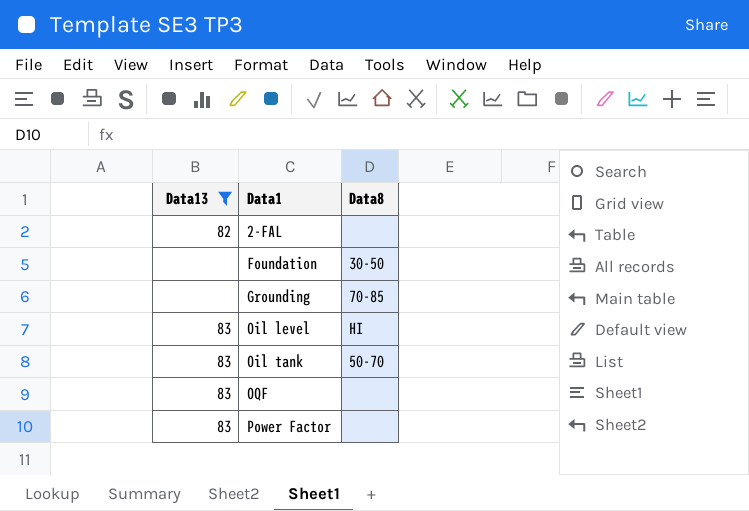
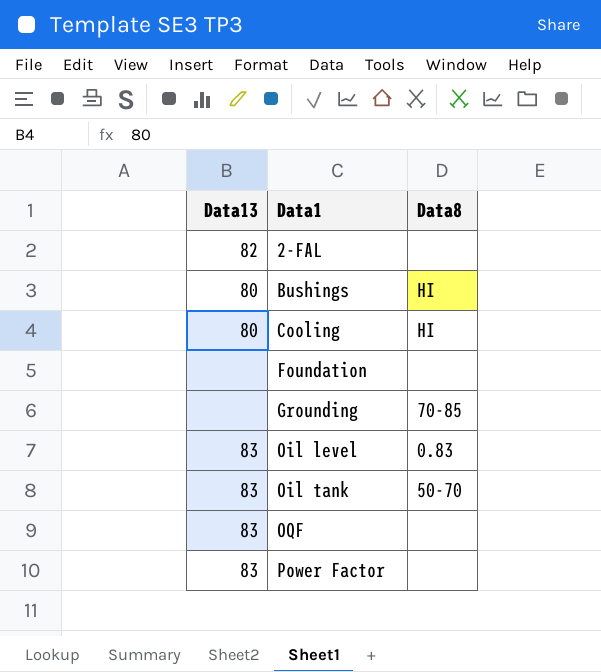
filter: Data13 != 80 -> none
Foundation | Data8: 30-50 -> none
Oil level | Data8: HI -> 0.83

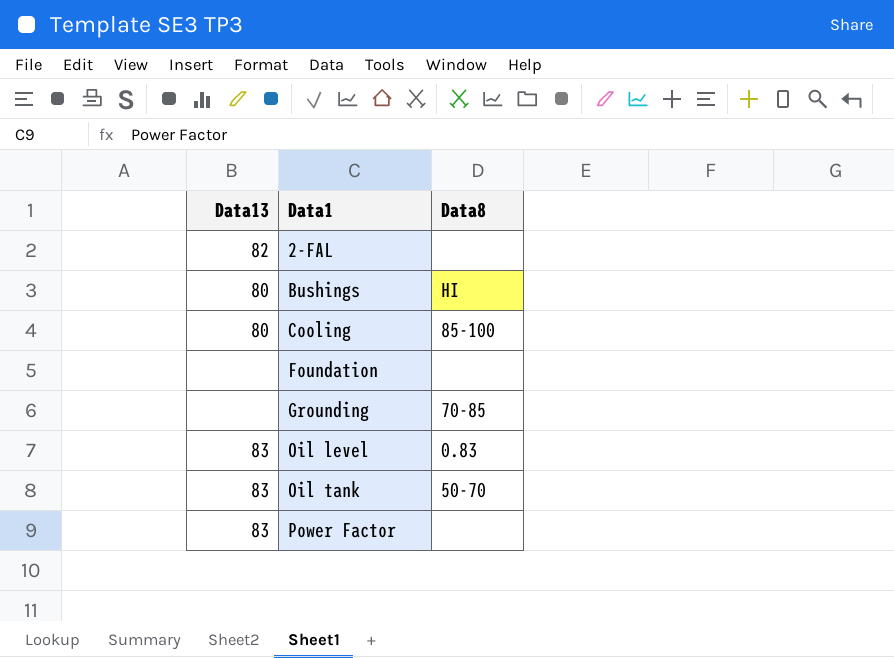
row OQF: 83 | none -> none
Cooling | Data8: HI -> 85-100

